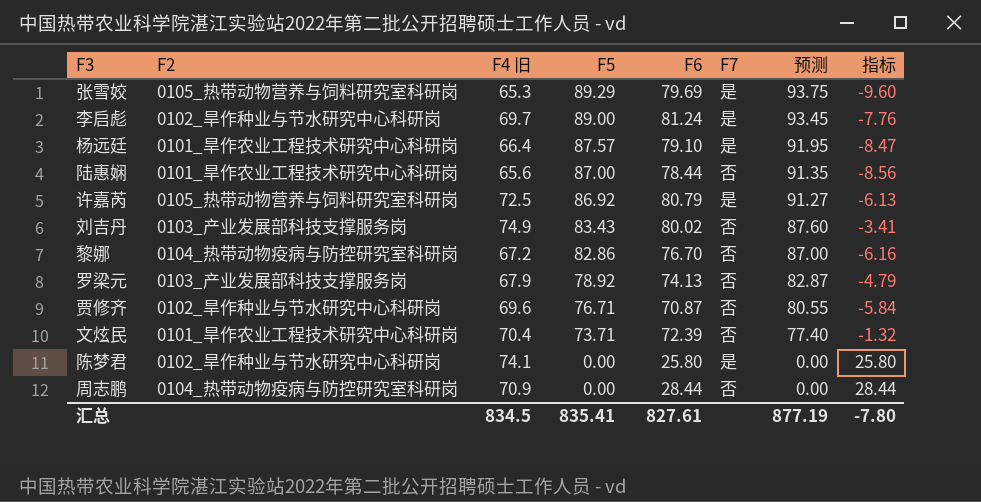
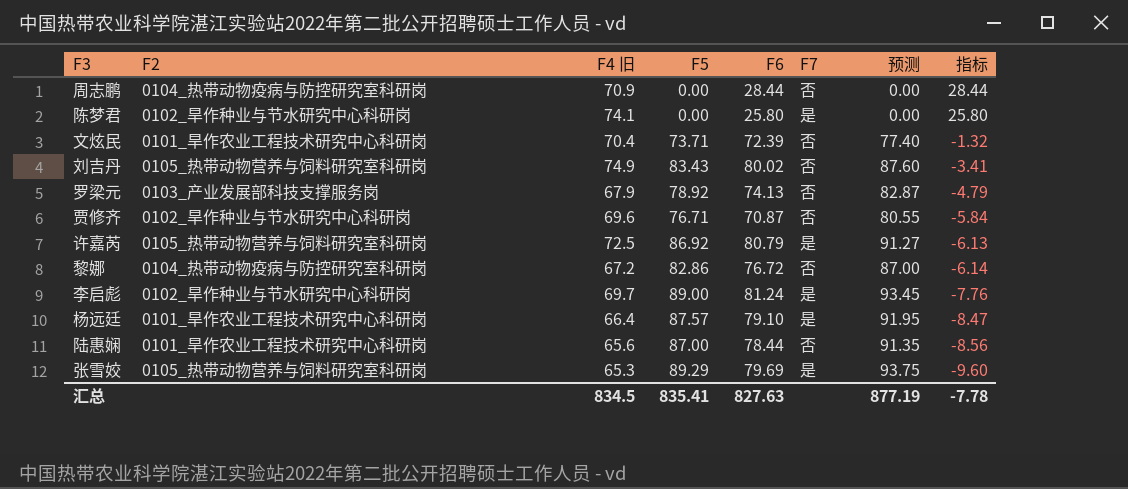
row order: F5 descending -> 指标 descending
刘吉丹 | F2: 0103_产业发展部科技支撑服务岗 -> 0105_热带动物营养与饲料研究室科研岗
黎娜 | F6: 76.70 -> 76.72
黎娜 | 指标: -6.16 -> -6.14
汇总 | F6: 827.61 -> 827.63
汇总 | 指标: -7.80 -> -7.78

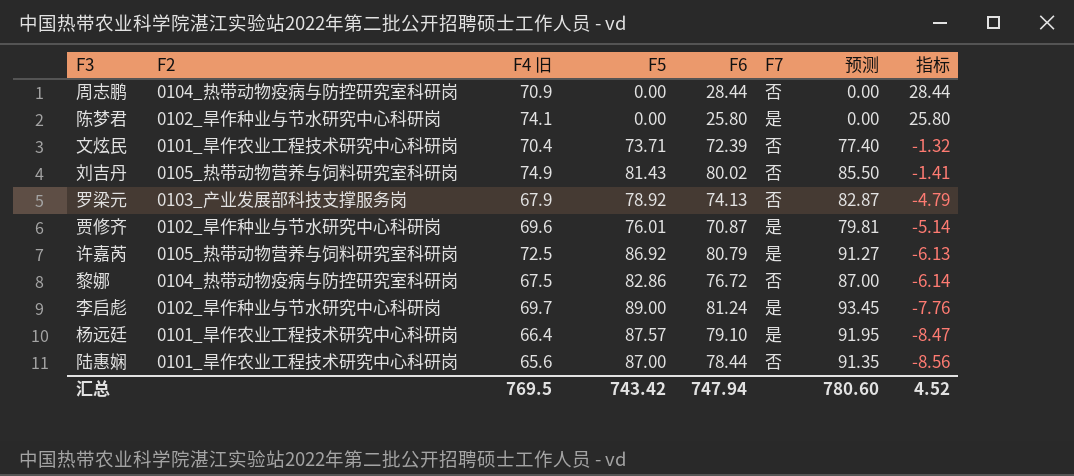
row 张雪姣: 0105_热带动物营养与饲料研究室科研岗 | 65.3 | 89.29 | 79.69 | 是 | 93.75 | -9.60 -> none
刘吉丹 | F5: 83.43 -> 81.43
刘吉丹 | 预测: 87.60 -> 85.50
刘吉丹 | 指标: -3.41 -> -1.41
贾修齐 | F5: 76.71 -> 76.01
贾修齐 | F7: 否 -> 是
贾修齐 | 预测: 80.55 -> 79.81
贾修齐 | 指标: -5.84 -> -5.14
黎娜 | F4 旧: 67.2 -> 67.5
汇总 | F4 旧: 834.5 -> 769.5
汇总 | F5: 835.41 -> 743.42
汇总 | F6: 827.63 -> 747.94
汇总 | 预测: 877.19 -> 780.60
汇总 | 指标: -7.78 -> 4.52

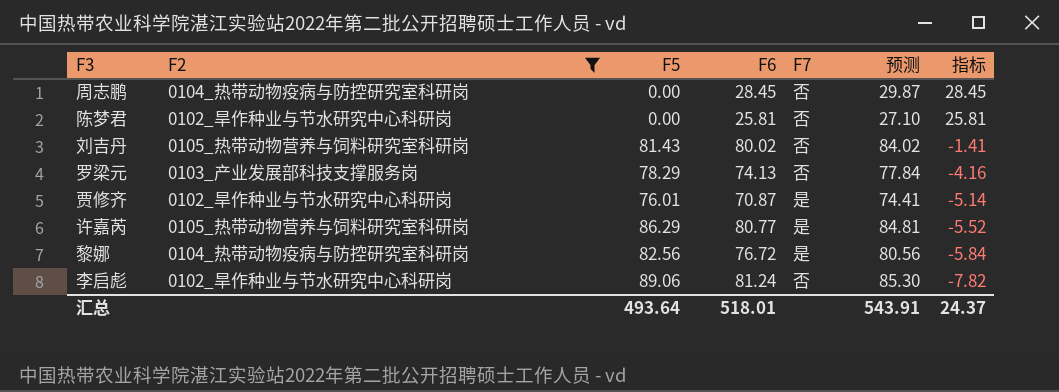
filter: none -> F2 != 0101_旱作农业工程技术研究中心科研岗
column F4 旧 | position: 3 -> none
column 预测 | formula: [F5] * 1.05 -> [F6] * 1.05
周志鹏 | F6: 28.44 -> 28.45
周志鹏 | 指标: 28.44 -> 28.45
陈梦君 | F6: 25.80 -> 25.81
陈梦君 | F7: 是 -> 否
陈梦君 | 指标: 25.80 -> 25.81
罗梁元 | F5: 78.92 -> 78.29
罗梁元 | 指标: -4.79 -> -4.16
许嘉芮 | F5: 86.92 -> 86.29
许嘉芮 | F6: 80.79 -> 80.77
许嘉芮 | 指标: -6.13 -> -5.52
黎娜 | F5: 82.86 -> 82.56
黎娜 | F7: 否 -> 是
黎娜 | 指标: -6.14 -> -5.84
李启彪 | F5: 89.00 -> 89.06
李启彪 | F7: 是 -> 否
李启彪 | 指标: -7.76 -> -7.82
汇总 | F5: 743.42 -> 493.64
汇总 | F6: 747.94 -> 518.01
汇总 | 预测: 780.60 -> 543.91
汇总 | 指标: 4.52 -> 24.37

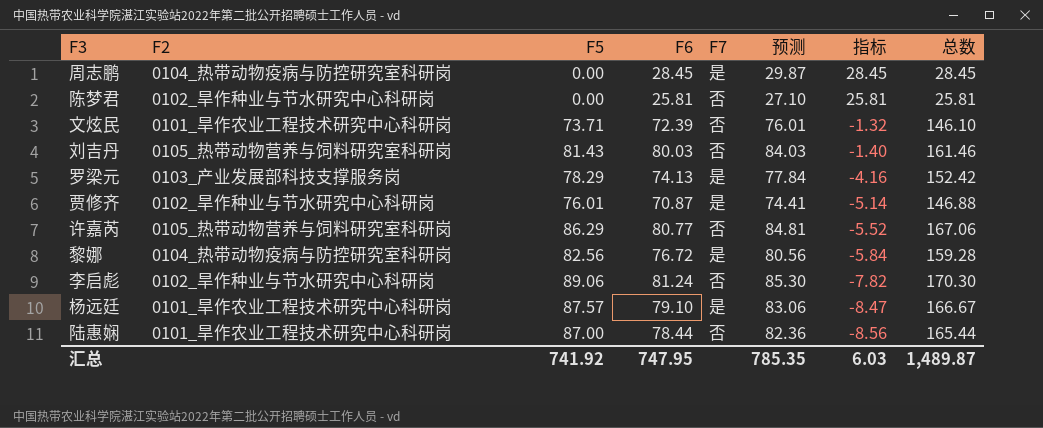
filter: F2 != 0101_旱作农业工程技术研究中心科研岗 -> none
column 总数 | formula: none -> [F5] + [F6]
周志鹏 | F7: 否 -> 是
刘吉丹 | F6: 80.02 -> 80.03
刘吉丹 | 预测: 84.02 -> 84.03
刘吉丹 | 指标: -1.41 -> -1.40
罗梁元 | F7: 否 -> 是
许嘉芮 | F7: 是 -> 否
汇总 | F5: 493.64 -> 741.92
汇总 | F6: 518.01 -> 747.95
汇总 | 预测: 543.91 -> 785.35
汇总 | 指标: 24.37 -> 6.03

